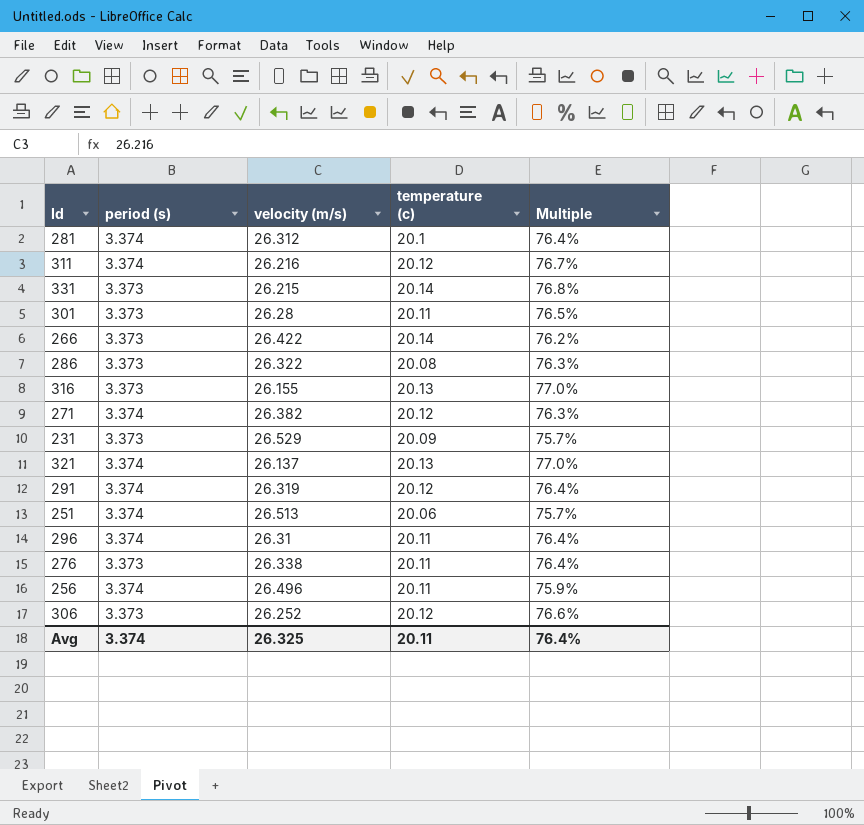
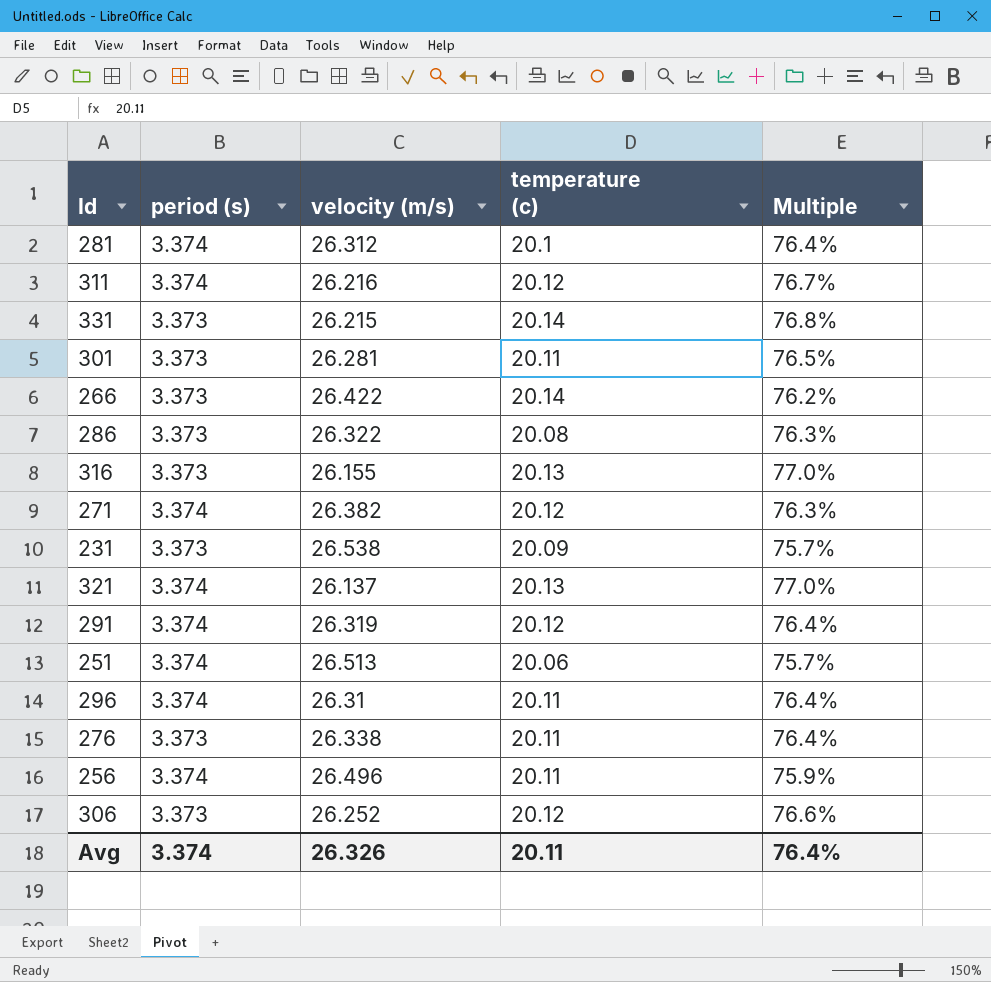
301 | velocity (m/s): 26.28 -> 26.281
231 | velocity (m/s): 26.529 -> 26.538
Avg | velocity (m/s): 26.325 -> 26.326

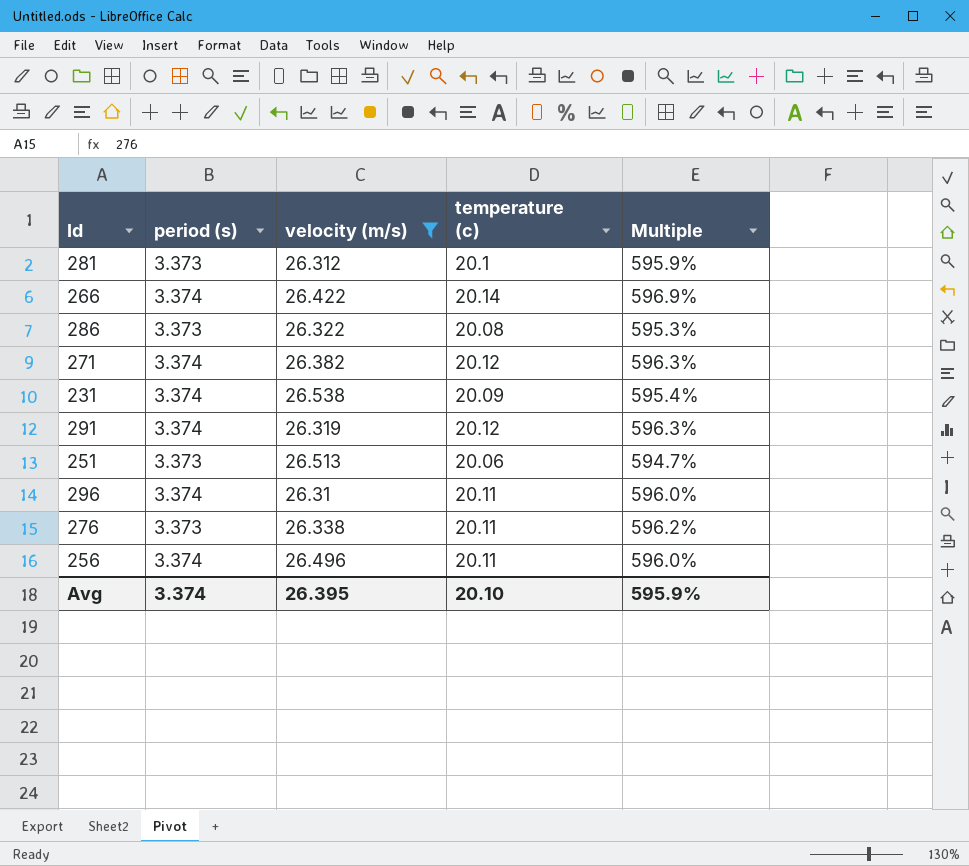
filter: none -> velocity (m/s) >= 26.31
column Multiple | formula: [temperature (c)] / [velocity (m/s)] -> [temperature (c)] / [period (s)]
281 | period (s): 3.374 -> 3.373
266 | period (s): 3.373 -> 3.374
231 | period (s): 3.373 -> 3.374
251 | period (s): 3.374 -> 3.373
Avg | velocity (m/s): 26.326 -> 26.395
Avg | temperature (c): 20.11 -> 20.10
Avg | Multiple: 76.4% -> 595.9%

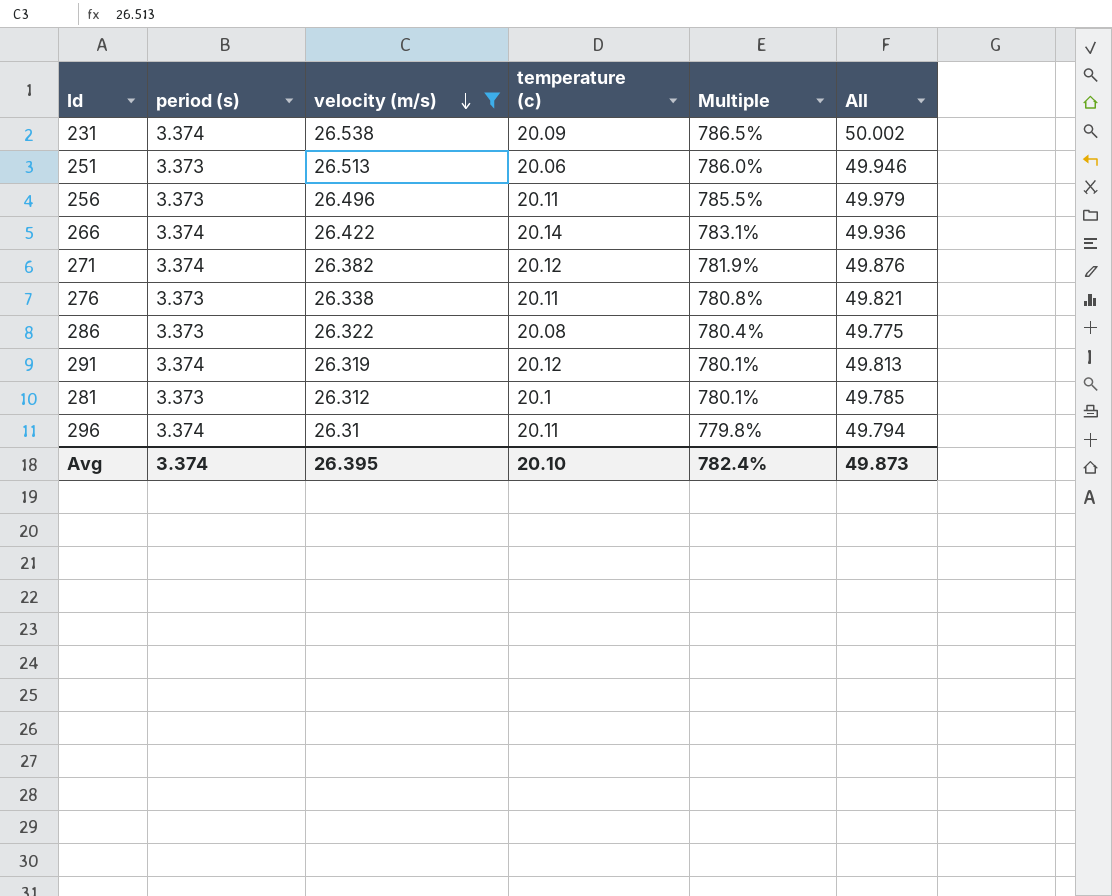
row order: none -> velocity (m/s) descending
column Multiple | formula: [temperature (c)] / [period (s)] -> [velocity (m/s)] / [period (s)]
column All | formula: none -> [period (s)] + [velocity (m/s)] + [temperature (c)]
256 | period (s): 3.374 -> 3.373
Avg | Multiple: 595.9% -> 782.4%

